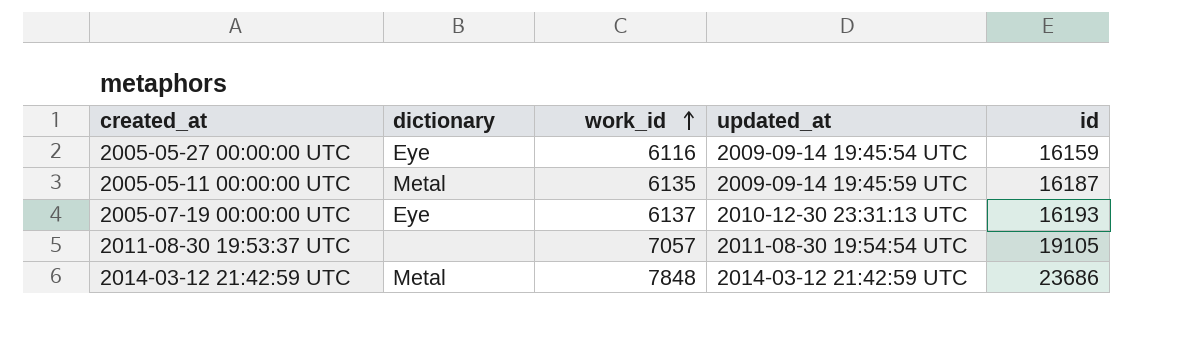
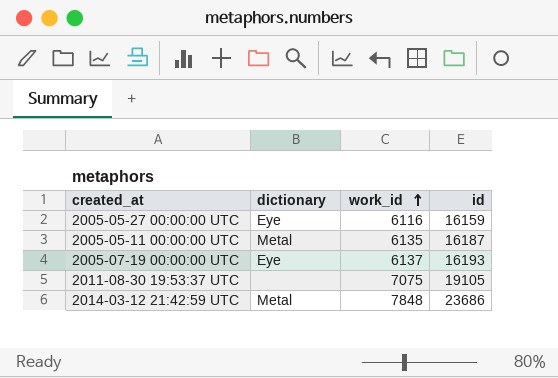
column updated_at | position: 4 -> none
2011-08-30 19:53:37 UTC | work_id: 7057 -> 7075

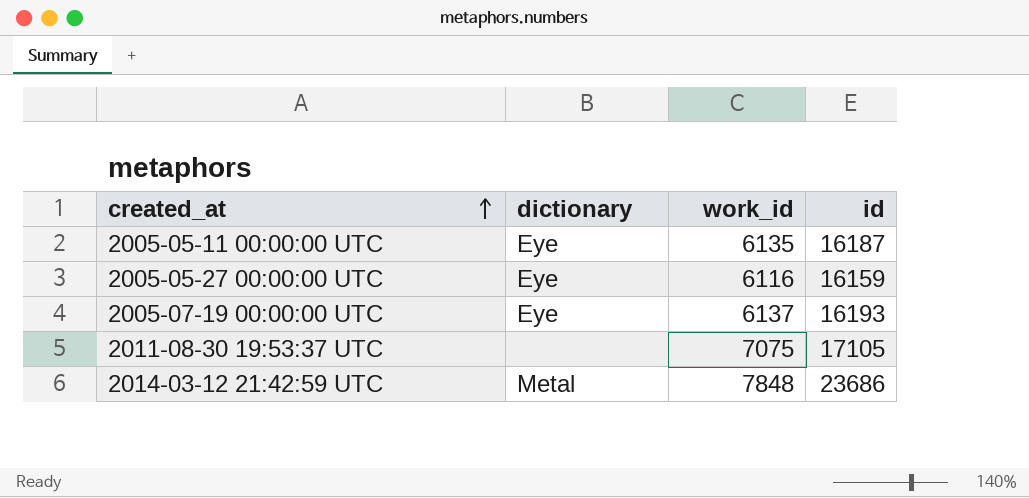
row order: work_id ascending -> created_at ascending
2005-05-11 00:00:00 UTC | dictionary: Metal -> Eye
2011-08-30 19:53:37 UTC | id: 19105 -> 17105

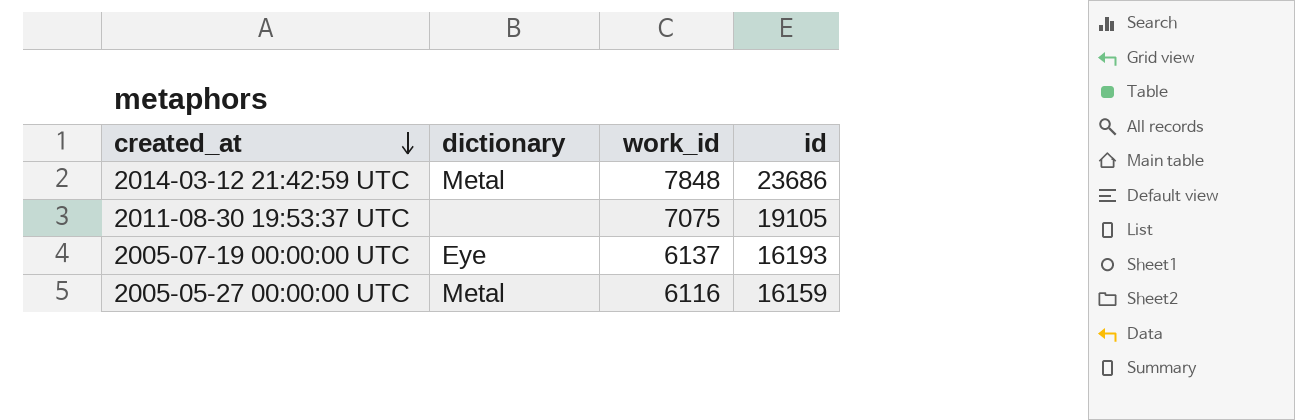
row order: created_at ascending -> created_at descending
row 2005-05-11 00:00:00 UTC: Eye | 6135 | 16187 -> none
2011-08-30 19:53:37 UTC | id: 17105 -> 19105
2005-05-27 00:00:00 UTC | dictionary: Eye -> Metal

